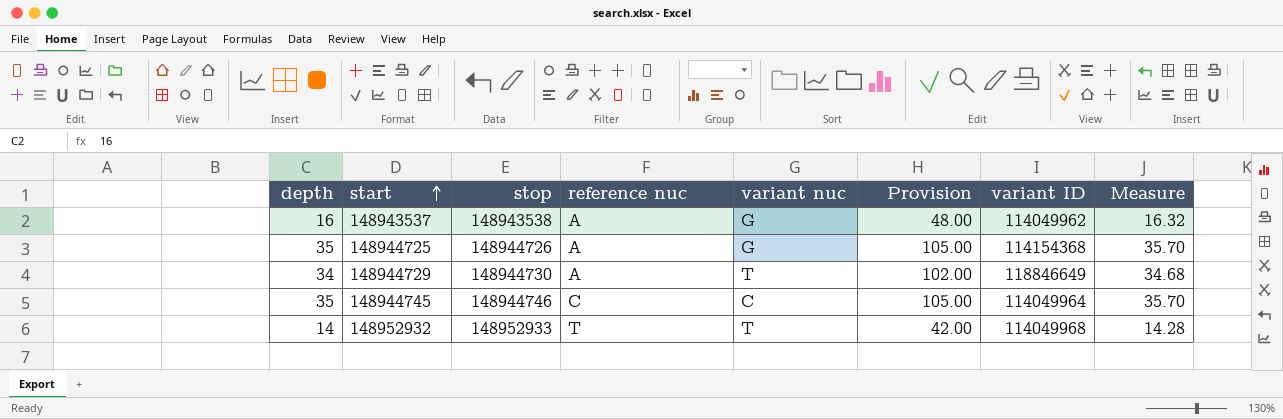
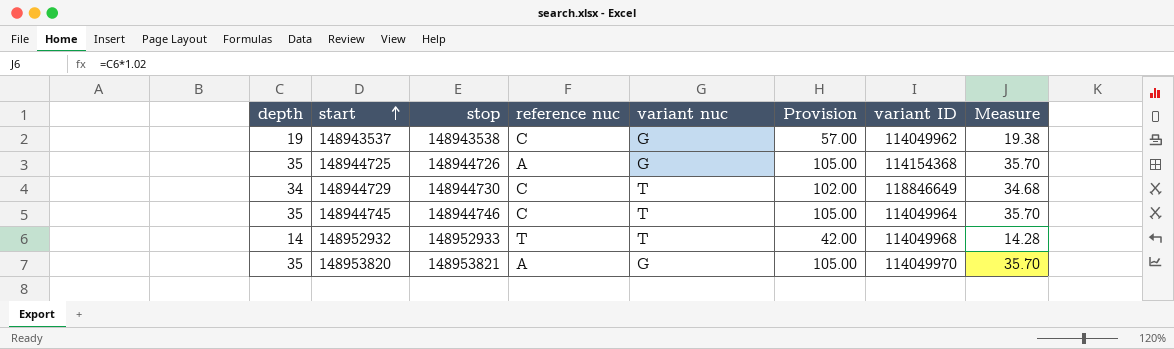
148943537 | depth: 16 -> 19
148943537 | reference nuc: A -> C
148943537 | Provision: 48.00 -> 57.00
148943537 | Measure: 16.32 -> 19.38
148944729 | reference nuc: A -> C
148944745 | variant nuc: C -> T
row 148953820: none -> 35 | 148953821 | A | G | 105.00 | 114049970 | 35.70

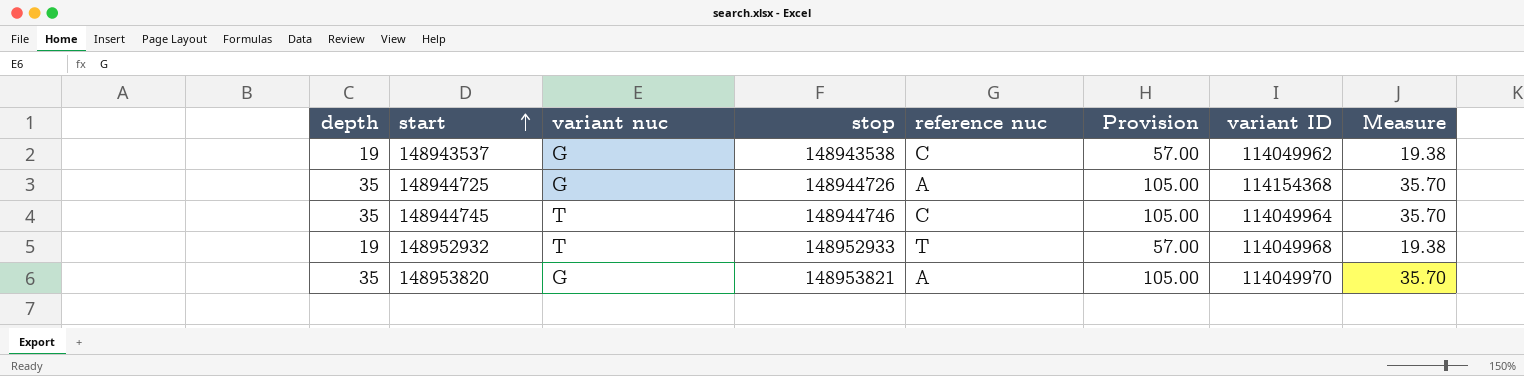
column variant nuc | position: 5 -> 3
row 148944729: 34 | 148944730 | C | T | 102.00 | 118846649 | 34.68 -> none
148952932 | depth: 14 -> 19
148952932 | Provision: 42.00 -> 57.00
148952932 | Measure: 14.28 -> 19.38

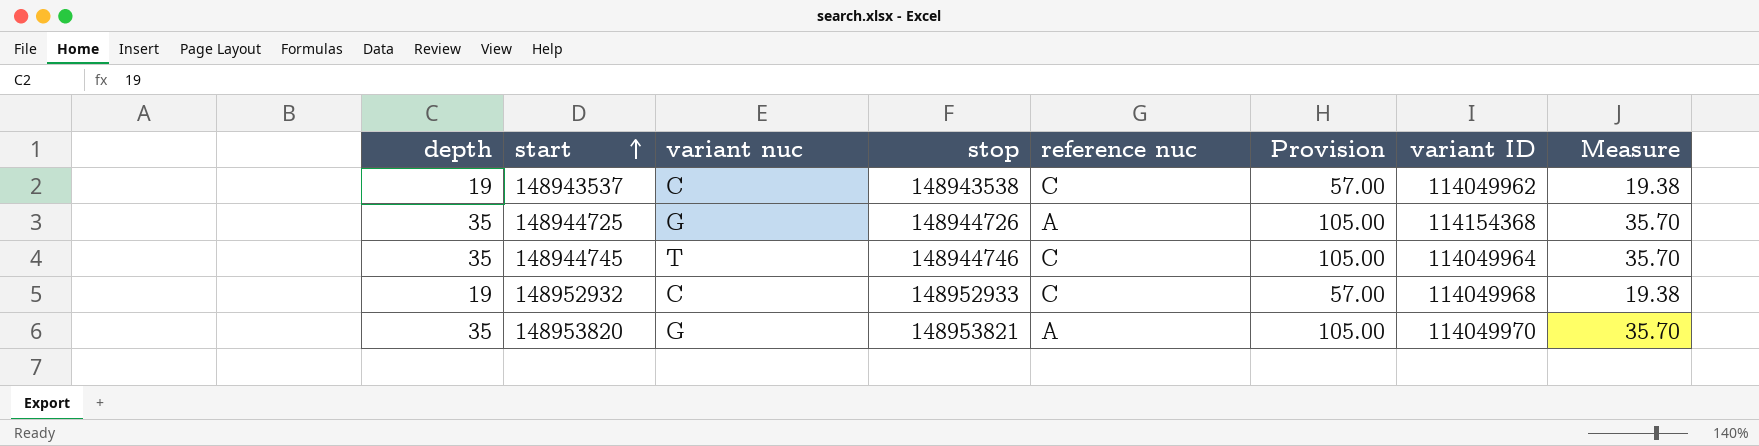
148943537 | variant nuc: G -> C
148952932 | variant nuc: T -> C
148952932 | reference nuc: T -> C

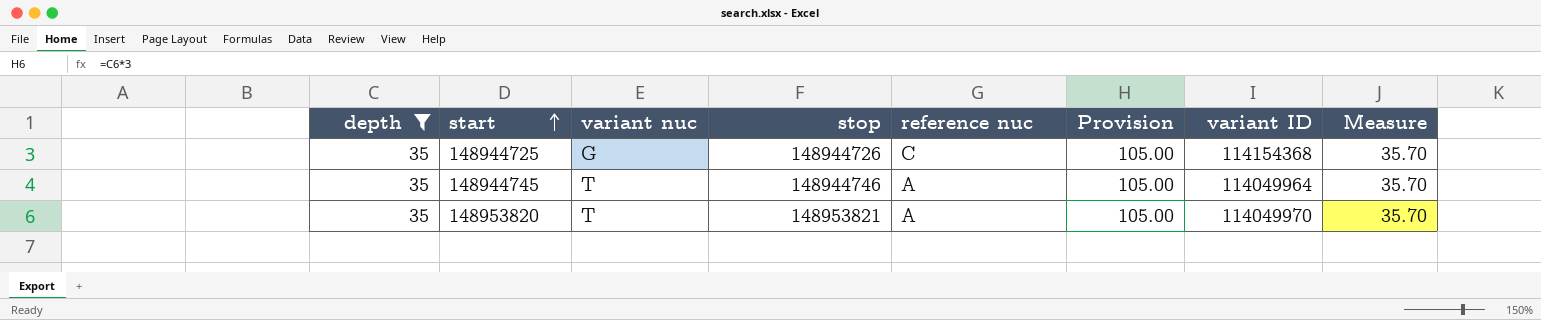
filter: none -> depth = 35
148944725 | reference nuc: A -> C
148944745 | reference nuc: C -> A
148953820 | variant nuc: G -> T

